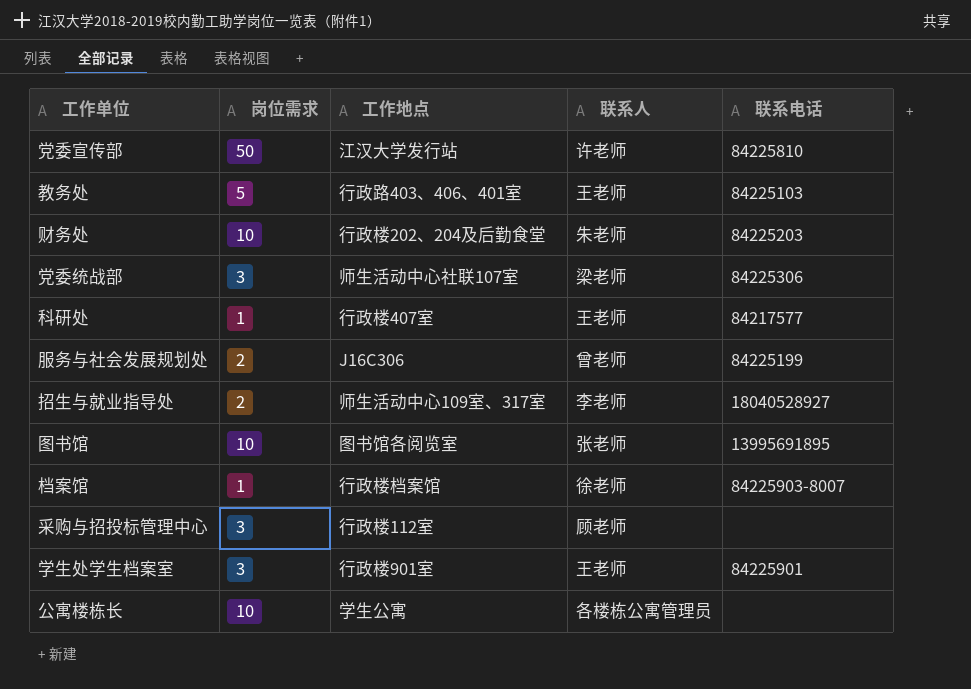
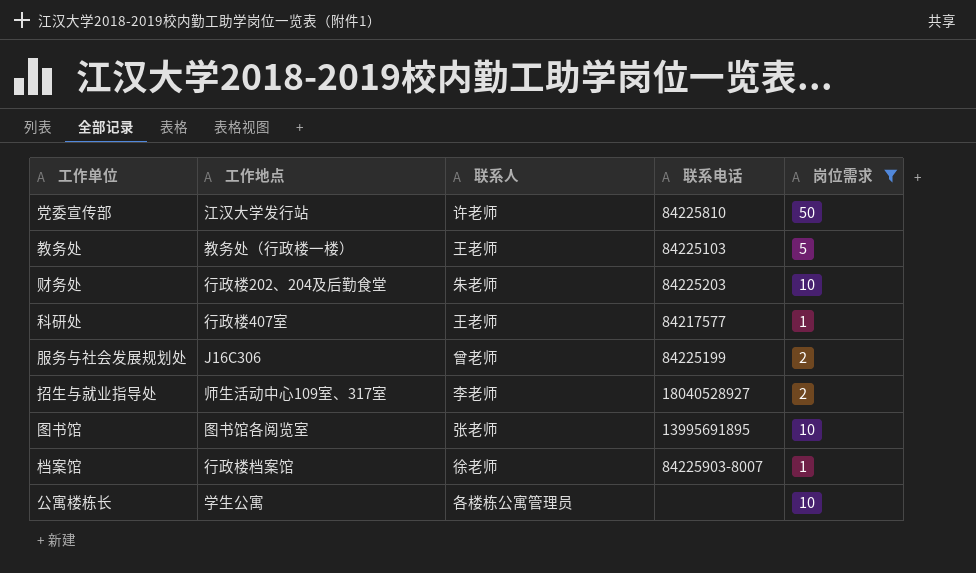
filter: none -> 岗位需求 != 3
column 岗位需求 | position: 2 -> 5
教务处 | 工作地点: 行政路403、406、401室 -> 教务处（行政楼一楼）

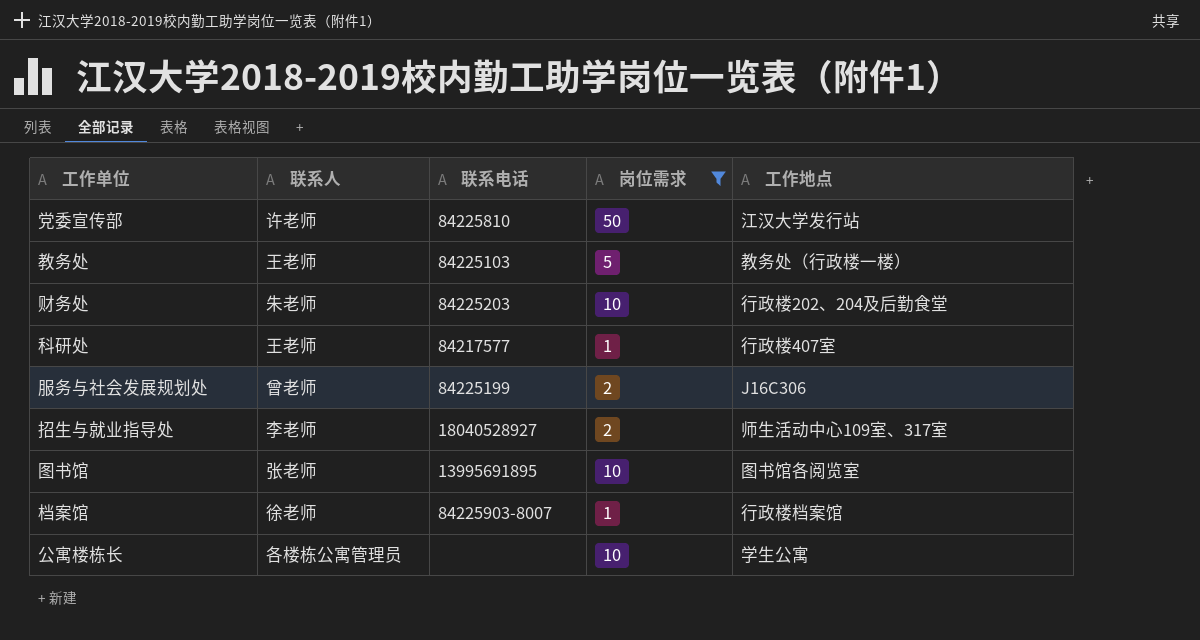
column 工作地点 | position: 2 -> 5

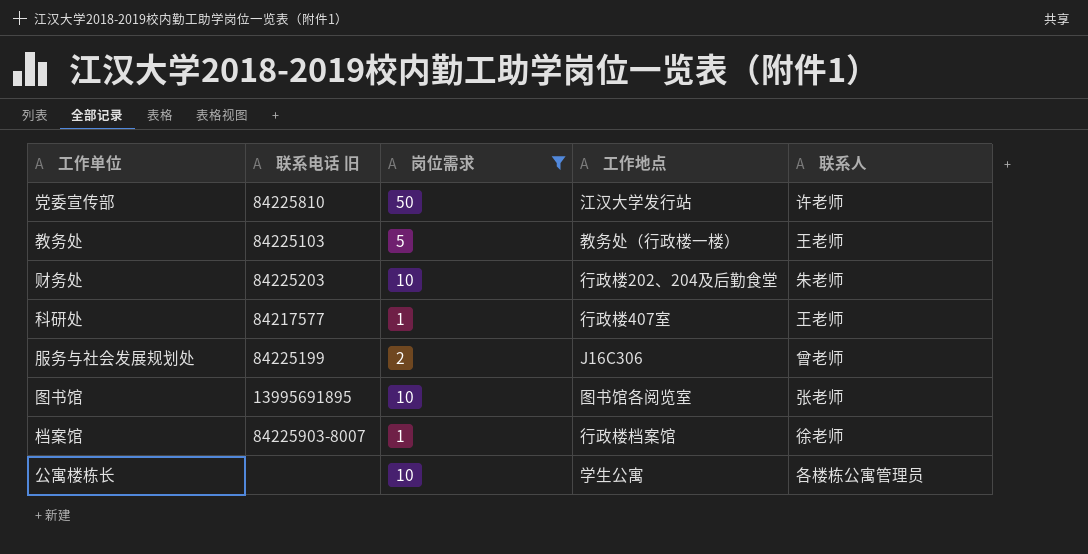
column name: 联系电话 -> 联系电话 旧
column 联系人 | position: 2 -> 5
row 招生与就业指导处: 李老师 | 18040528927 | 2 | 师生活动中心109室、317室 -> none

